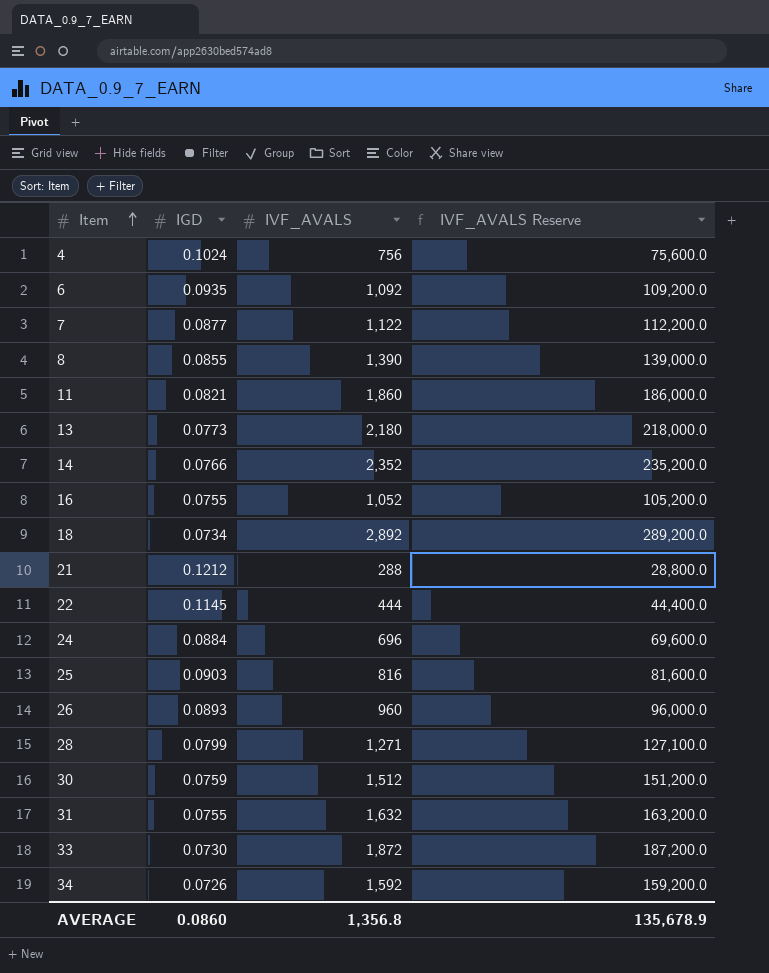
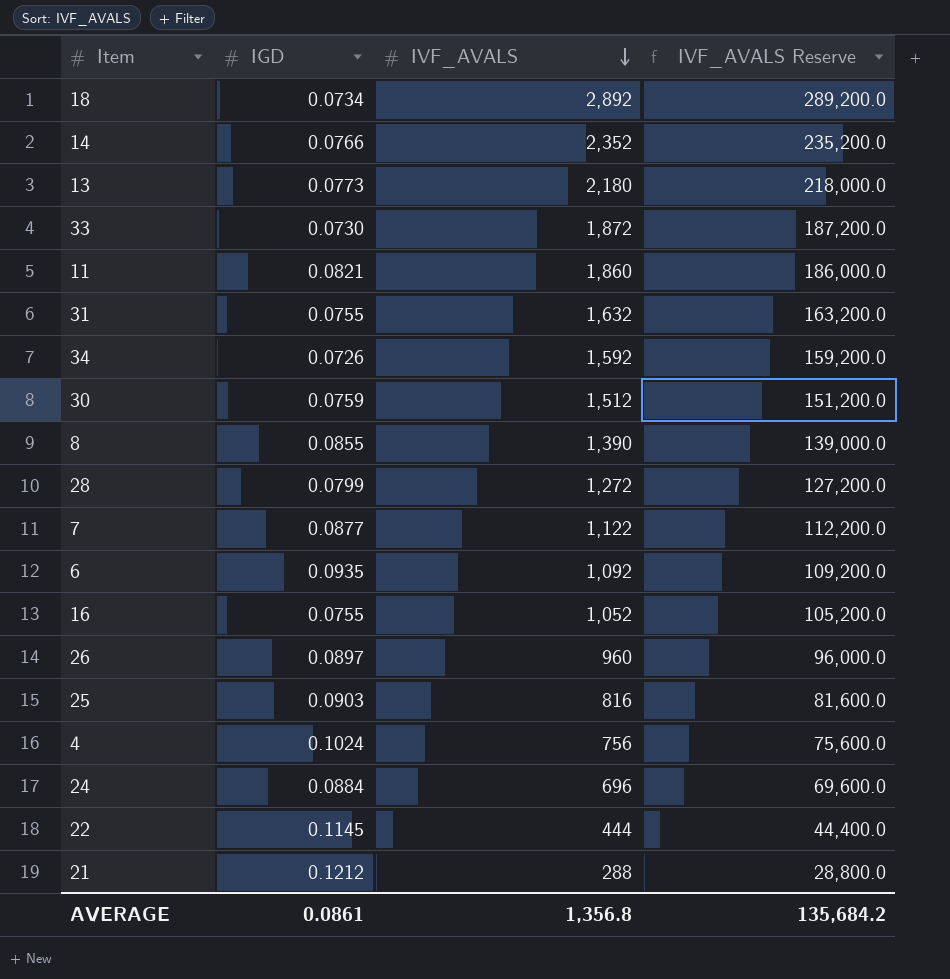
row order: Item ascending -> IVF_AVALS descending
28 | IVF_AVALS: 1,271 -> 1,272
28 | IVF_AVALS Reserve: 127,100.0 -> 127,200.0
26 | IGD: 0.0893 -> 0.0897
AVERAGE | IGD: 0.0860 -> 0.0861
AVERAGE | IVF_AVALS Reserve: 135,678.9 -> 135,684.2

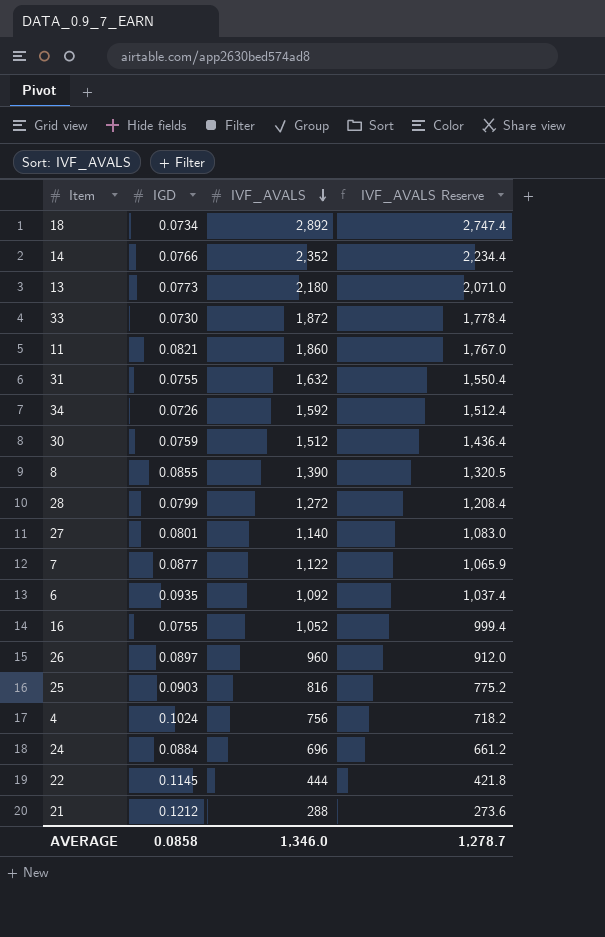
column IVF_AVALS Reserve | formula: [IVF_AVALS] * 100 -> [IVF_AVALS] * 0.95
row 27: none -> 0.0801 | 1,140 | 1,083.0
AVERAGE | IGD: 0.0861 -> 0.0858
AVERAGE | IVF_AVALS: 1,356.8 -> 1,346.0
AVERAGE | IVF_AVALS Reserve: 135,684.2 -> 1,278.7

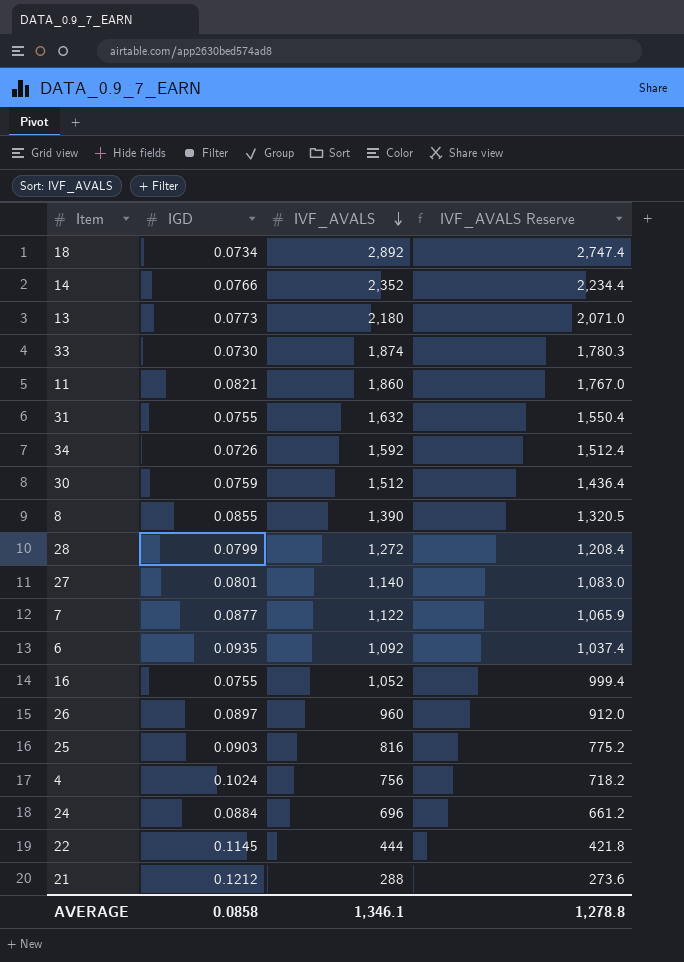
33 | IVF_AVALS: 1,872 -> 1,874
33 | IVF_AVALS Reserve: 1,778.4 -> 1,780.3
AVERAGE | IVF_AVALS: 1,346.0 -> 1,346.1
AVERAGE | IVF_AVALS Reserve: 1,278.7 -> 1,278.8

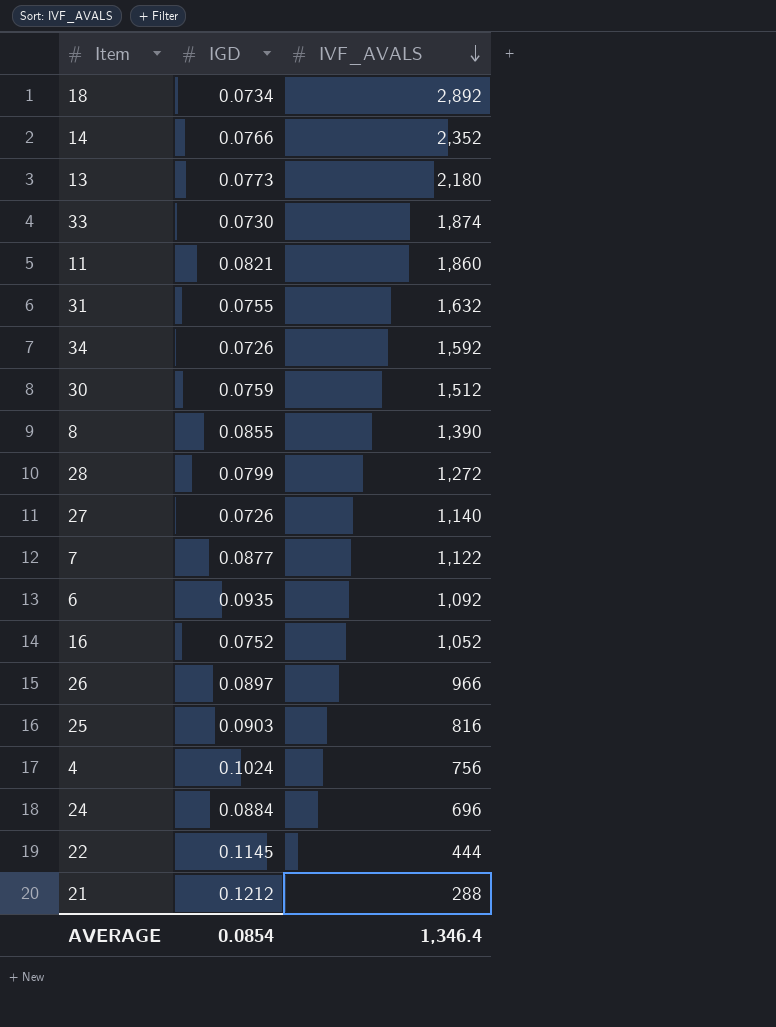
column IVF_AVALS Reserve | formula: [IVF_AVALS] * 0.95 -> none
27 | IGD: 0.0801 -> 0.0726
16 | IGD: 0.0755 -> 0.0752
26 | IVF_AVALS: 960 -> 966
AVERAGE | IGD: 0.0858 -> 0.0854
AVERAGE | IVF_AVALS: 1,346.1 -> 1,346.4

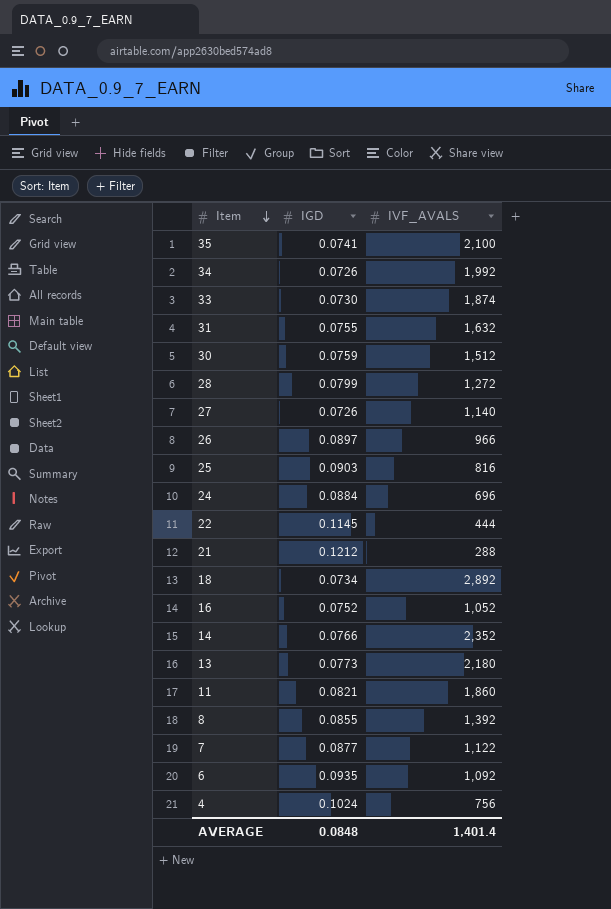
row order: IVF_AVALS descending -> Item descending
row 35: none -> 0.0741 | 2,100
34 | IVF_AVALS: 1,592 -> 1,992
8 | IVF_AVALS: 1,390 -> 1,392
AVERAGE | IGD: 0.0854 -> 0.0848
AVERAGE | IVF_AVALS: 1,346.4 -> 1,401.4

